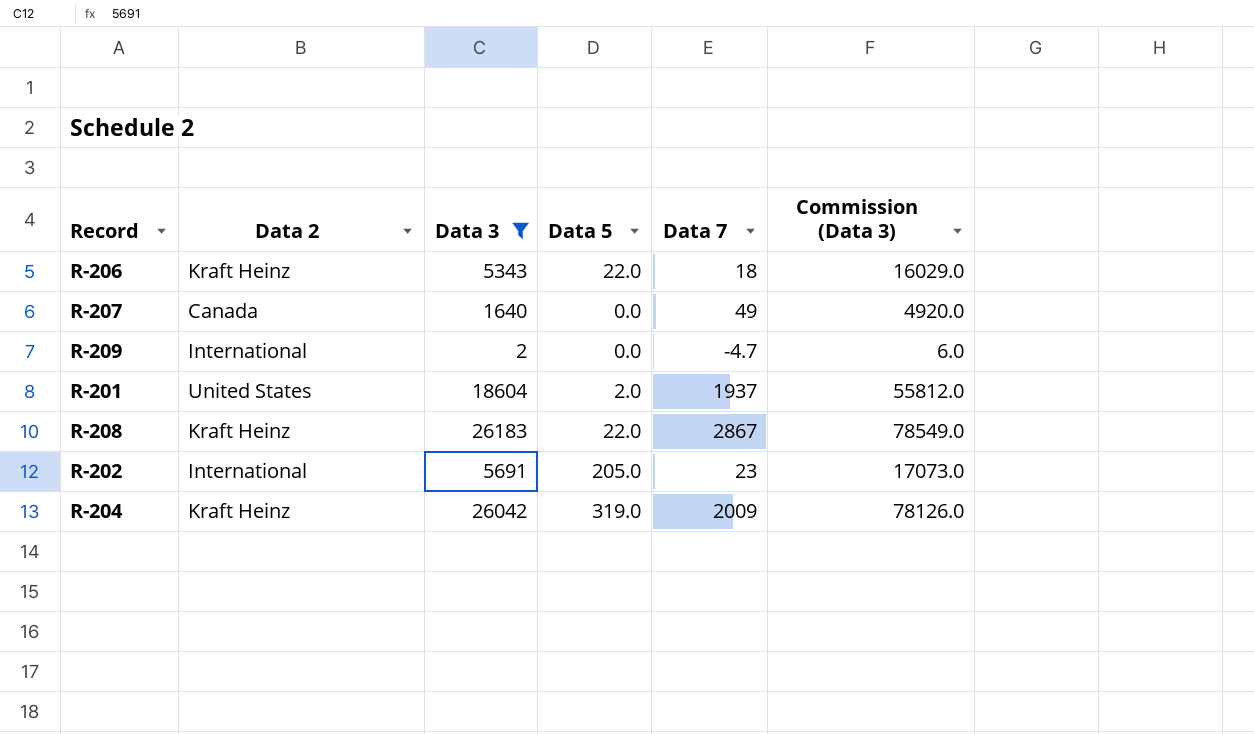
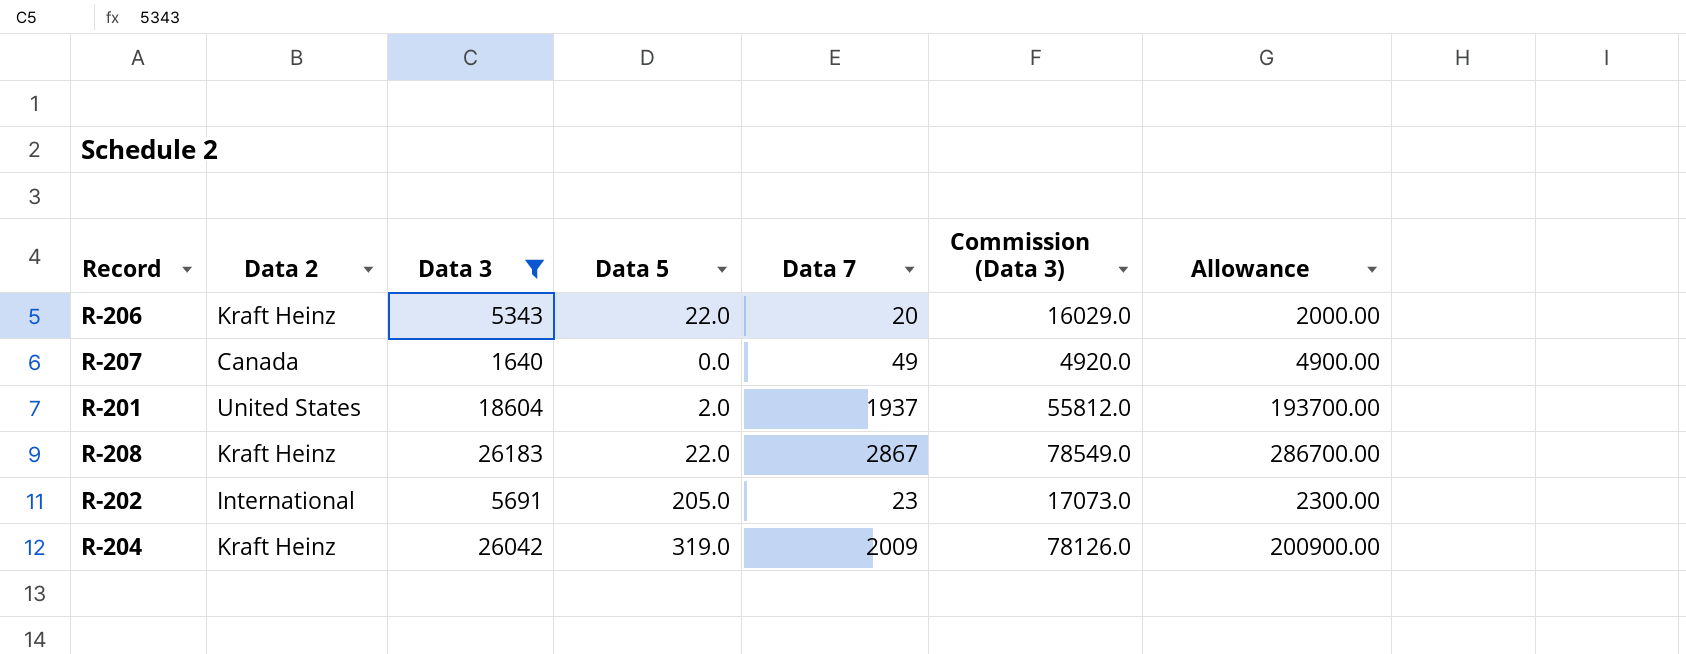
column Allowance | formula: none -> [Data 7] * 100
row R-209: International | 2 | 0.0 | -4.7 | 6.0 -> none
R-206 | Data 7: 18 -> 20

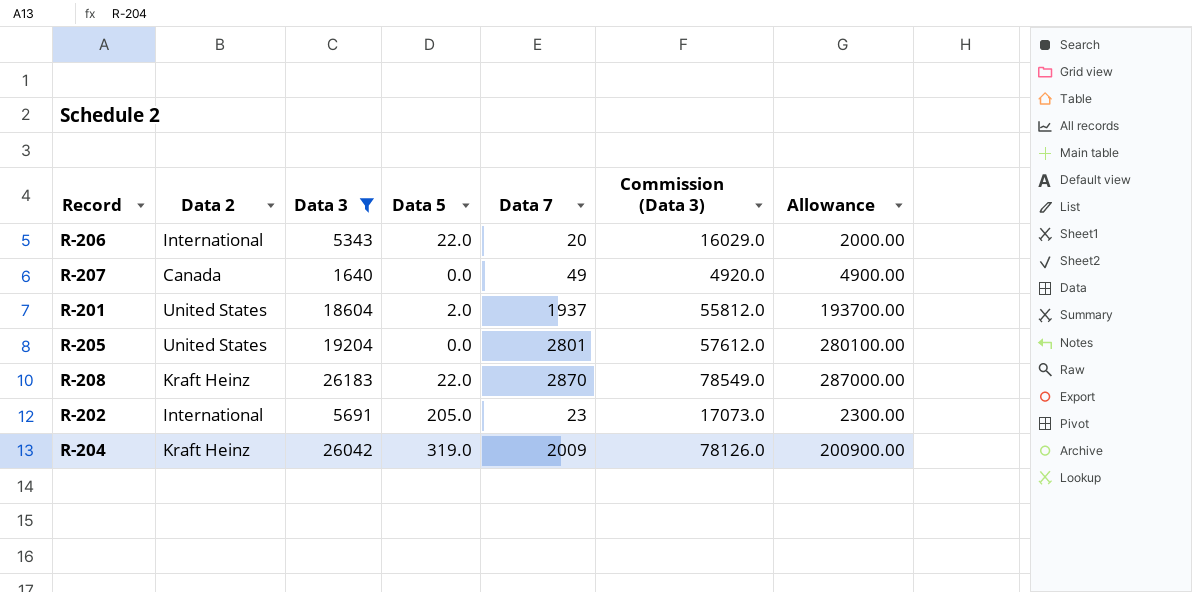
R-206 | Data 2: Kraft Heinz -> International
row R-205: none -> United States | 19204 | 0.0 | 2801 | 57612.0 | 280100.00
R-208 | Data 7: 2867 -> 2870
R-208 | Allowance: 286700.00 -> 287000.00

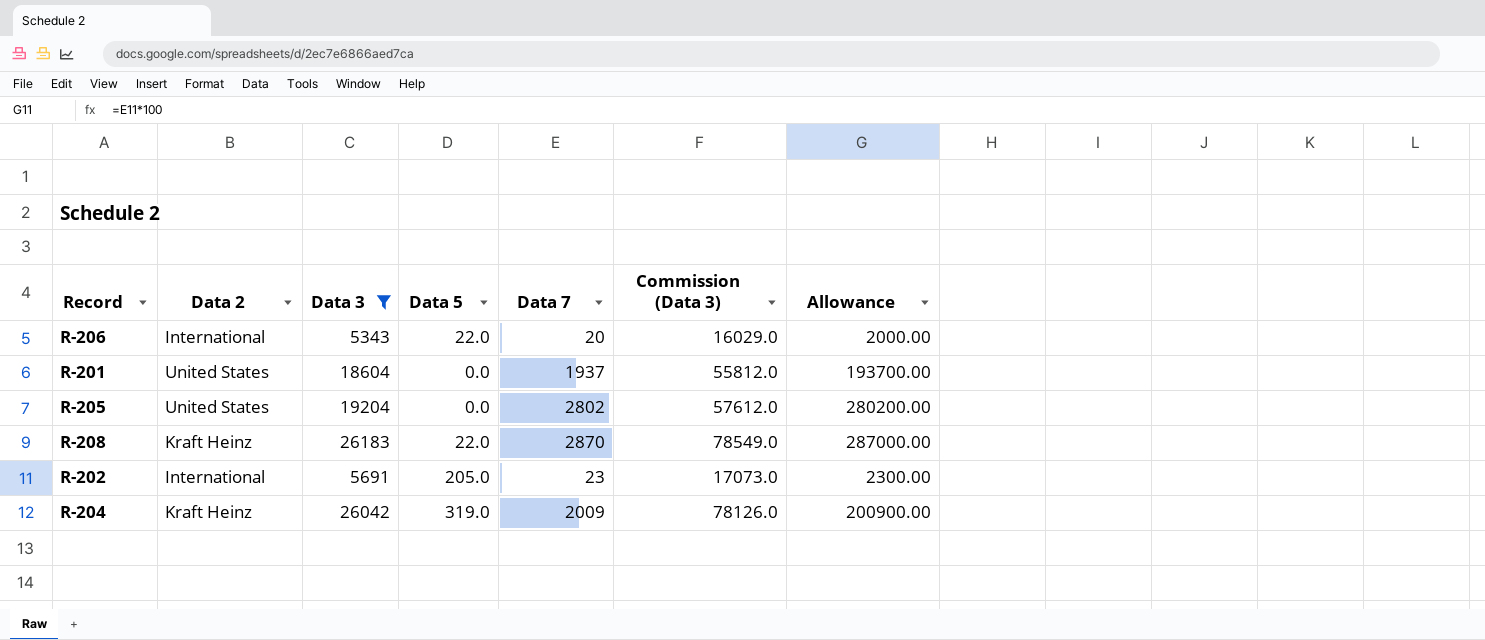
row R-207: Canada | 1640 | 0.0 | 49 | 4920.0 | 4900.00 -> none
R-201 | Data 5: 2.0 -> 0.0
R-205 | Data 7: 2801 -> 2802
R-205 | Allowance: 280100.00 -> 280200.00

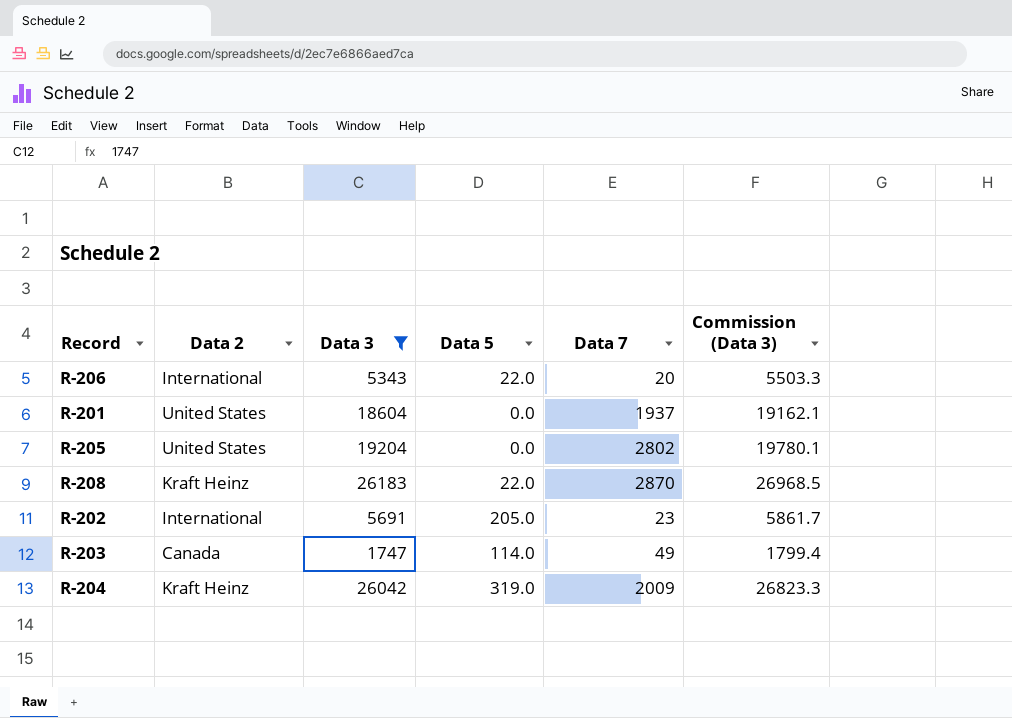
column Allowance | formula: [Data 7] * 100 -> none
column Commission (Data 3) | formula: [Data 3] * 3 -> [Data 3] * 1.03
row R-203: none -> Canada | 1747 | 114.0 | 49 | 1799.4

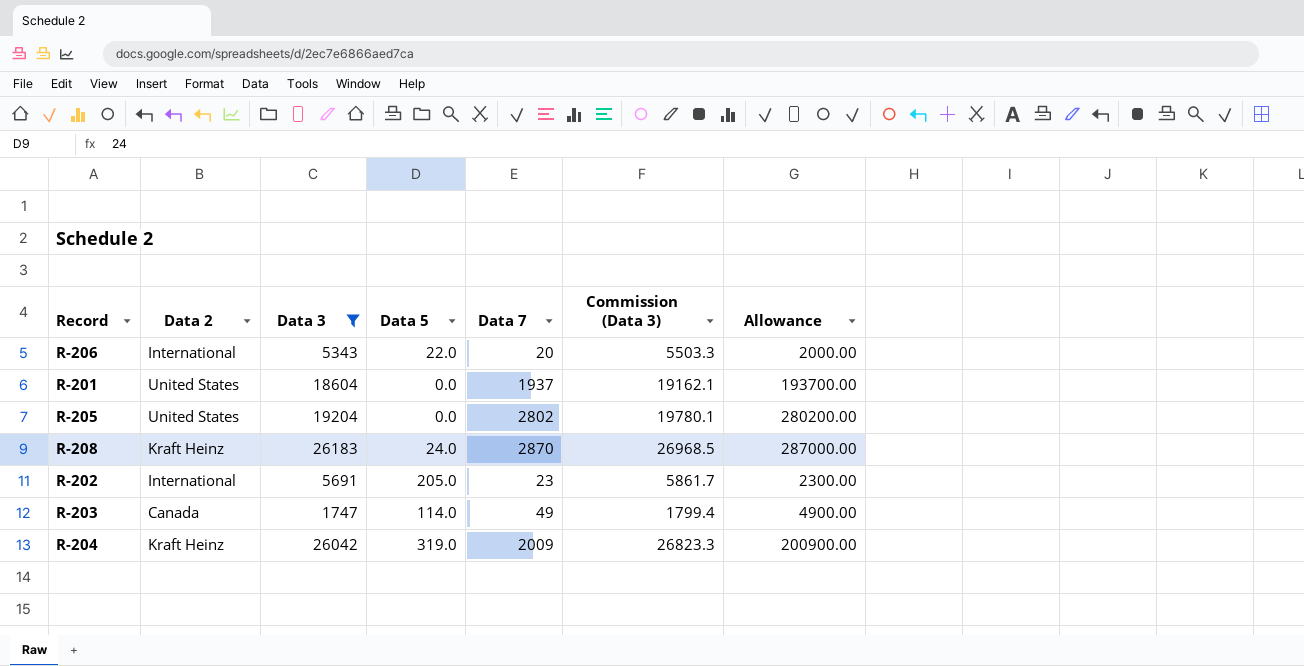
column Allowance | formula: none -> [Data 7] * 100
R-208 | Data 5: 22.0 -> 24.0

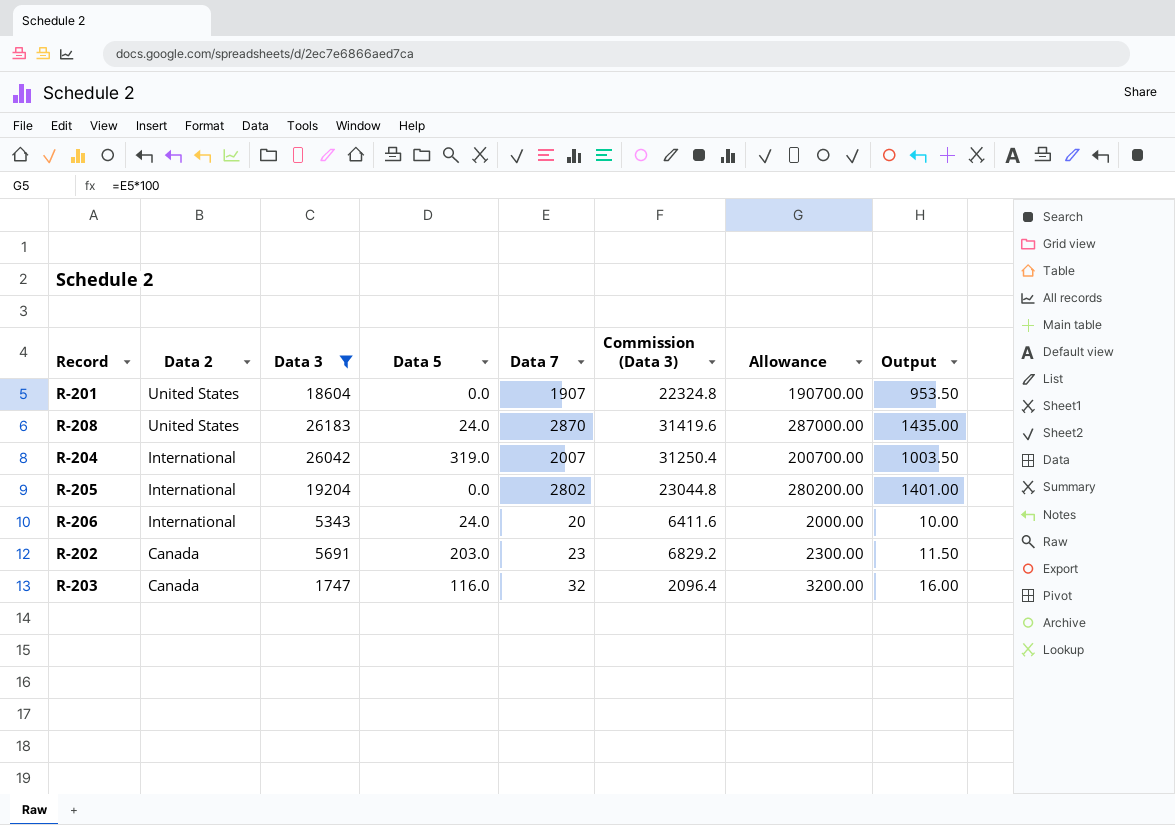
row order: none -> Data 2 descending
column Commission (Data 3) | formula: [Data 3] * 1.03 -> [Data 3] * 1.2
column Output | formula: none -> [Data 7] * 0.5
R-201 | Data 7: 1937 -> 1907
R-201 | Allowance: 193700.00 -> 190700.00
R-208 | Data 2: Kraft Heinz -> United States
R-204 | Data 2: Kraft Heinz -> International
R-204 | Data 7: 2009 -> 2007
R-204 | Allowance: 200900.00 -> 200700.00
R-205 | Data 2: United States -> International
R-206 | Data 5: 22.0 -> 24.0
R-202 | Data 2: International -> Canada
R-202 | Data 5: 205.0 -> 203.0
R-203 | Data 5: 114.0 -> 116.0
R-203 | Data 7: 49 -> 32
R-203 | Allowance: 4900.00 -> 3200.00

